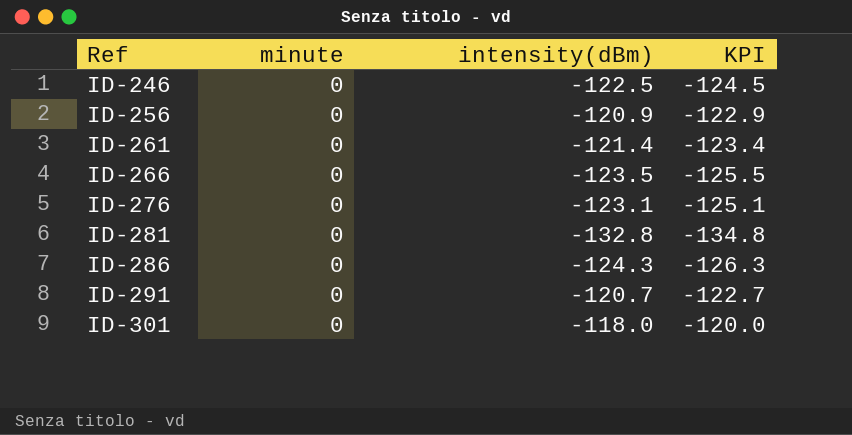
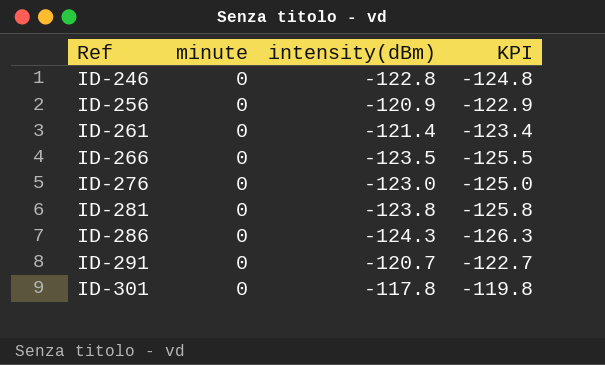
ID-246 | intensity(dBm): -122.5 -> -122.8
ID-246 | KPI: -124.5 -> -124.8
ID-276 | intensity(dBm): -123.1 -> -123.0
ID-276 | KPI: -125.1 -> -125.0
ID-281 | intensity(dBm): -132.8 -> -123.8
ID-281 | KPI: -134.8 -> -125.8
ID-301 | intensity(dBm): -118.0 -> -117.8
ID-301 | KPI: -120.0 -> -119.8

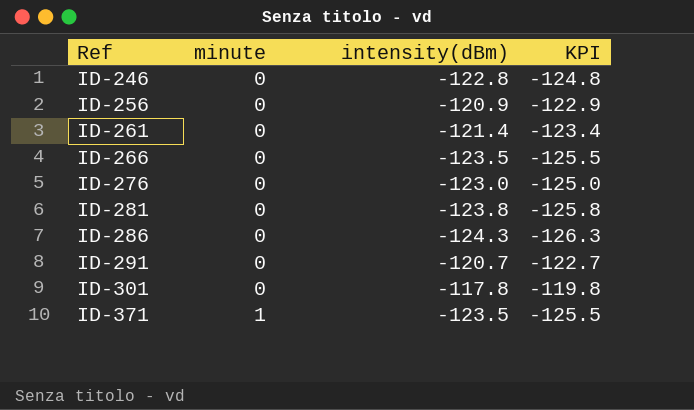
row ID-371: none -> 1 | -123.5 | -125.5

